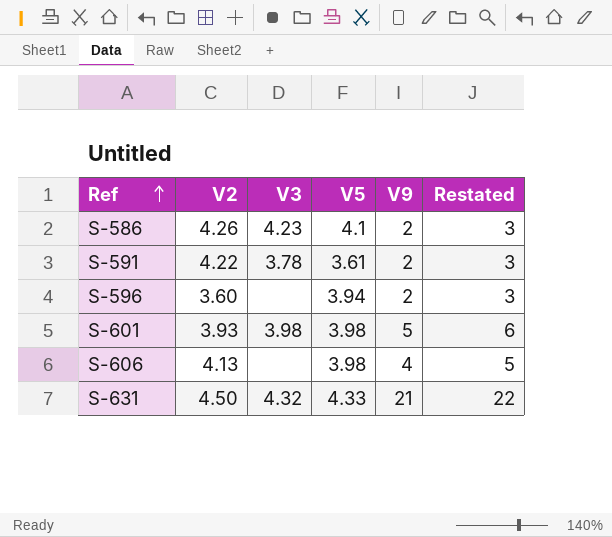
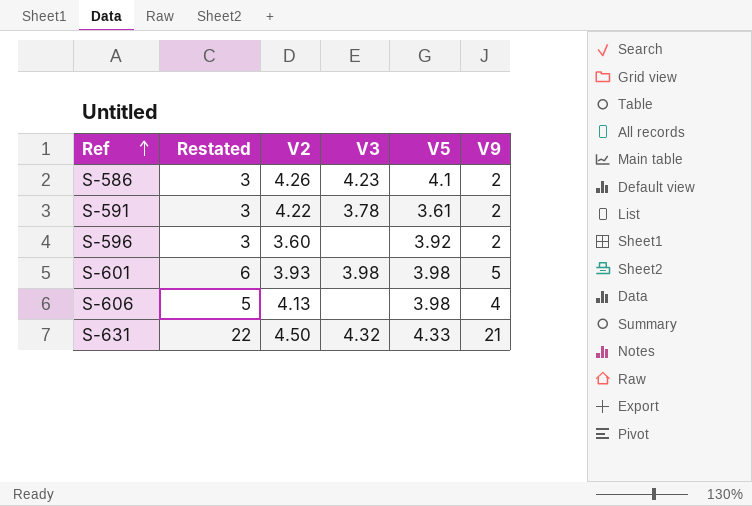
column Restated | position: 6 -> 2
S-596 | V5: 3.94 -> 3.92

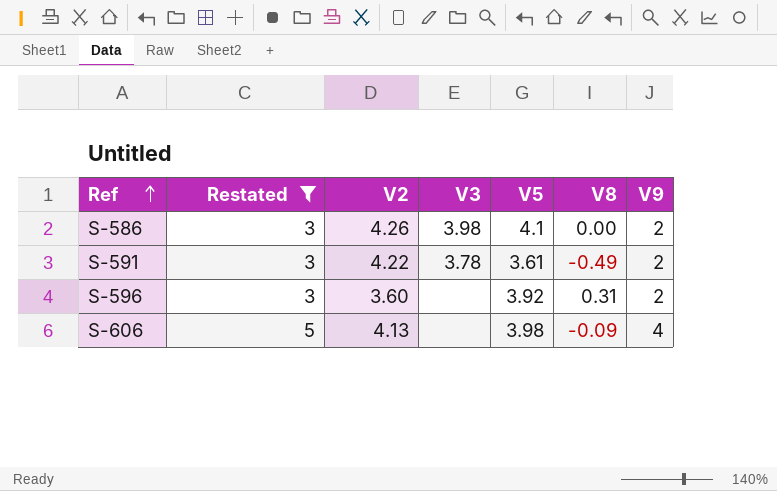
filter: none -> Restated <= 5
column V8 | position: none -> 6
S-586 | V3: 4.23 -> 3.98

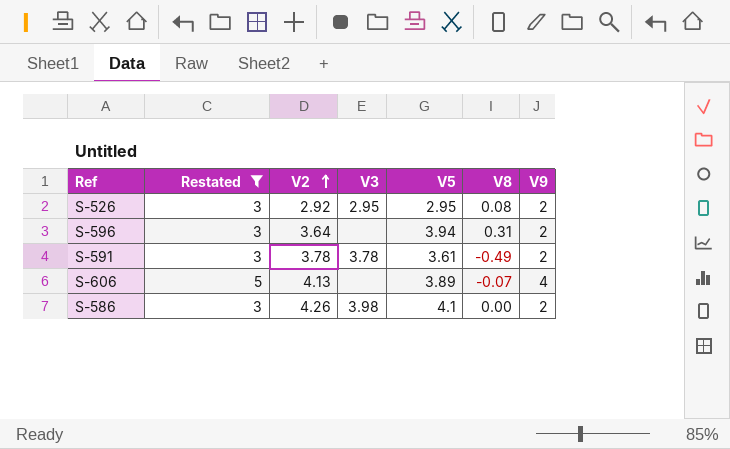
row order: Ref ascending -> V2 ascending
row S-526: none -> 3 | 2.92 | 2.95 | 2.95 | 0.08 | 2
S-596 | V2: 3.60 -> 3.64
S-596 | V5: 3.92 -> 3.94
S-591 | V2: 4.22 -> 3.78
S-606 | V5: 3.98 -> 3.89
S-606 | V8: -0.09 -> -0.07

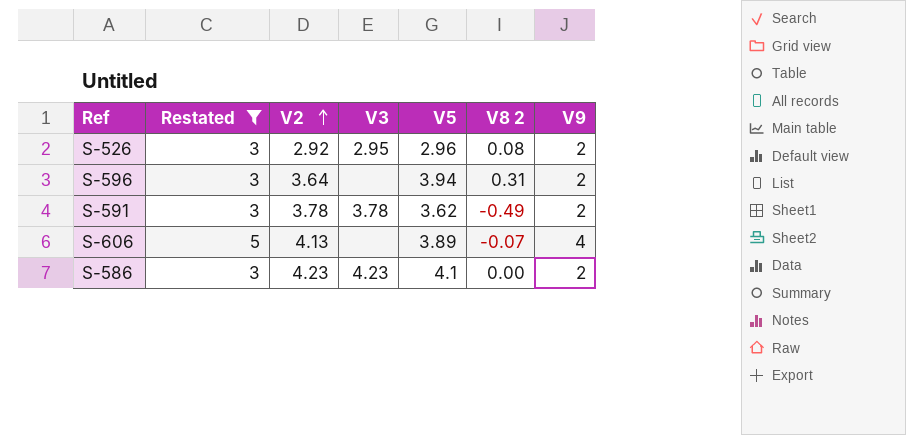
column name: V8 -> V8 2
S-526 | V5: 2.95 -> 2.96
S-591 | V5: 3.61 -> 3.62
S-586 | V2: 4.26 -> 4.23
S-586 | V3: 3.98 -> 4.23

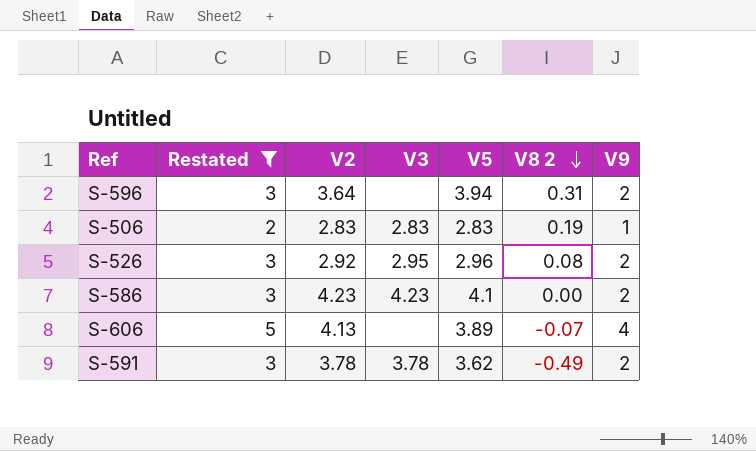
row order: V2 ascending -> V8 2 descending
row S-506: none -> 2 | 2.83 | 2.83 | 2.83 | 0.19 | 1

